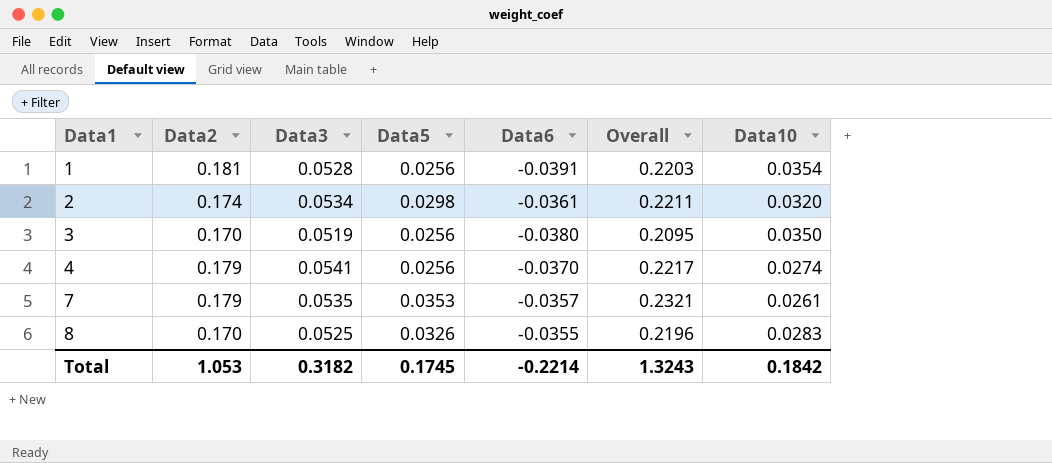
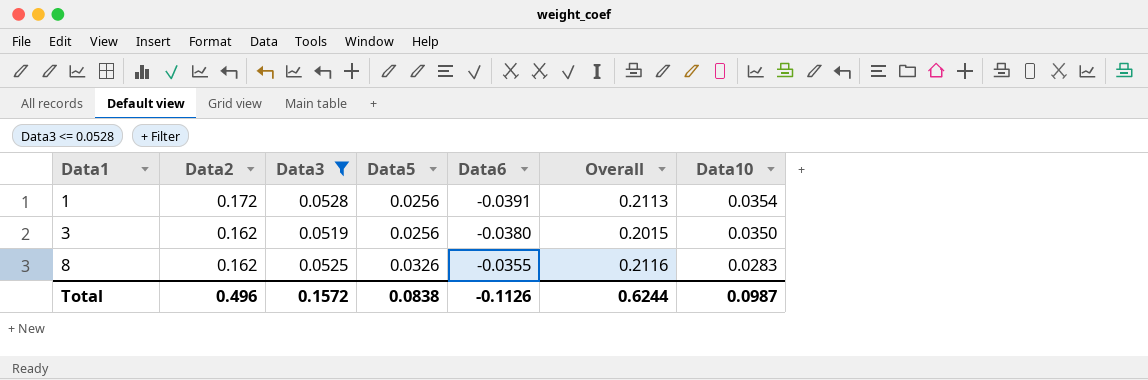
filter: none -> Data3 <= 0.0528
1 | Data2: 0.181 -> 0.172
1 | Overall: 0.2203 -> 0.2113
3 | Data2: 0.170 -> 0.162
3 | Overall: 0.2095 -> 0.2015
8 | Data2: 0.170 -> 0.162
8 | Overall: 0.2196 -> 0.2116
Total | Data2: 1.053 -> 0.496
Total | Data3: 0.3182 -> 0.1572
Total | Data5: 0.1745 -> 0.0838
Total | Data6: -0.2214 -> -0.1126
Total | Overall: 1.3243 -> 0.6244
Total | Data10: 0.1842 -> 0.0987

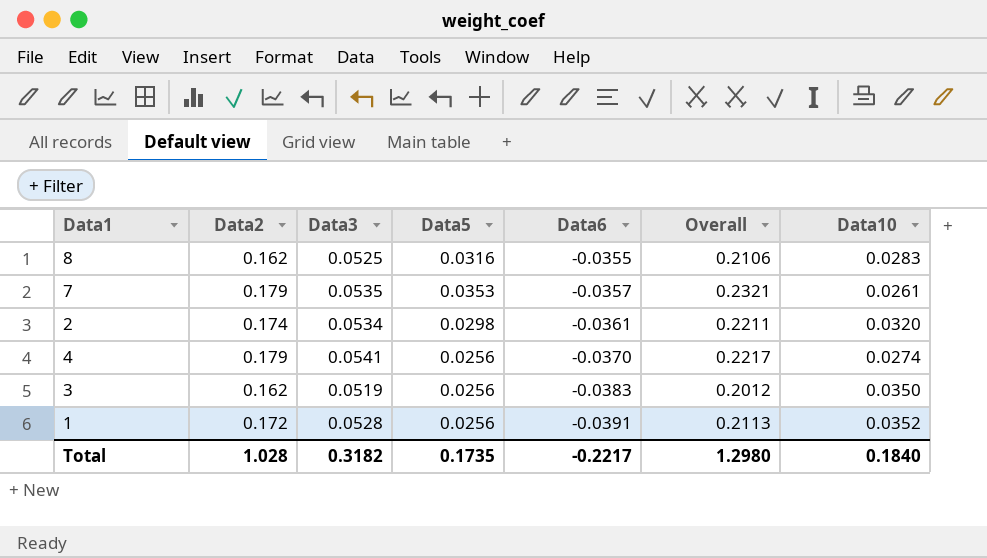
filter: Data3 <= 0.0528 -> none
row order: Data1 ascending -> Data6 descending
8 | Data5: 0.0326 -> 0.0316
8 | Overall: 0.2116 -> 0.2106
3 | Data6: -0.0380 -> -0.0383
3 | Overall: 0.2015 -> 0.2012
1 | Data10: 0.0354 -> 0.0352
Total | Data2: 0.496 -> 1.028
Total | Data3: 0.1572 -> 0.3182
Total | Data5: 0.0838 -> 0.1735
Total | Data6: -0.1126 -> -0.2217
Total | Overall: 0.6244 -> 1.2980
Total | Data10: 0.0987 -> 0.1840

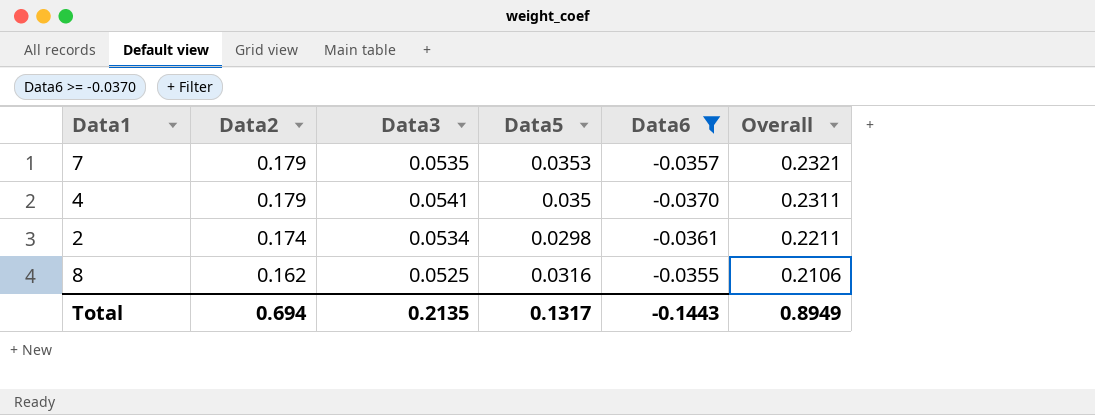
filter: none -> Data6 >= -0.0370
row order: Data6 descending -> Data2 descending
column Data10 | position: 7 -> none
4 | Data5: 0.0256 -> 0.035
4 | Overall: 0.2217 -> 0.2311
Total | Data2: 1.028 -> 0.694
Total | Data3: 0.3182 -> 0.2135
Total | Data5: 0.1735 -> 0.1317
Total | Data6: -0.2217 -> -0.1443
Total | Overall: 1.2980 -> 0.8949

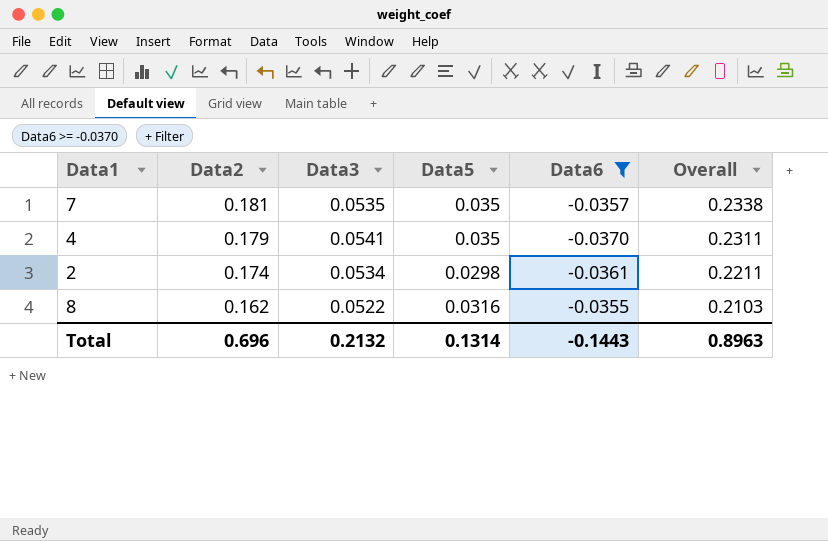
7 | Data2: 0.179 -> 0.181
7 | Data5: 0.0353 -> 0.035
7 | Overall: 0.2321 -> 0.2338
8 | Data3: 0.0525 -> 0.0522
8 | Overall: 0.2106 -> 0.2103
Total | Data2: 0.694 -> 0.696
Total | Data3: 0.2135 -> 0.2132
Total | Data5: 0.1317 -> 0.1314
Total | Overall: 0.8949 -> 0.8963

